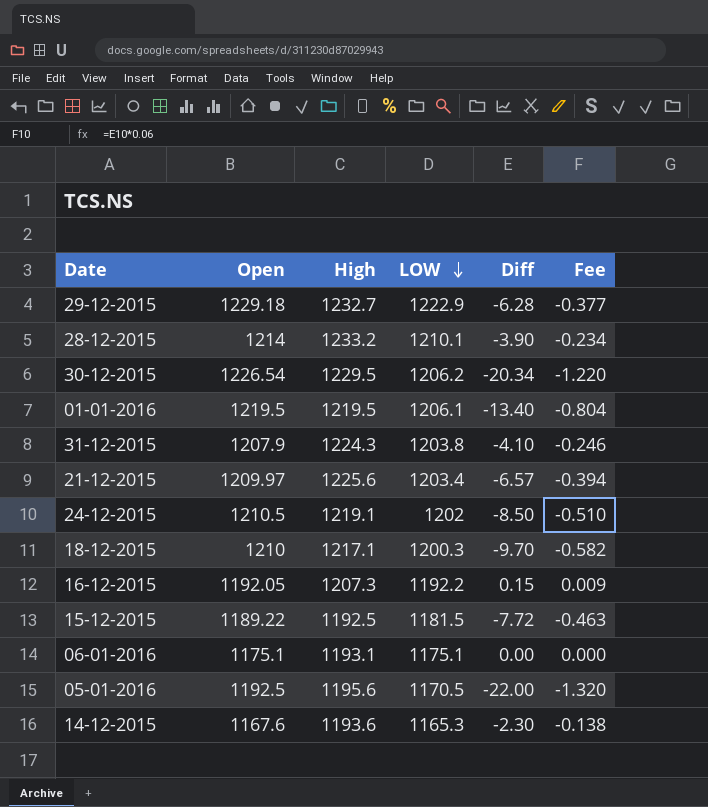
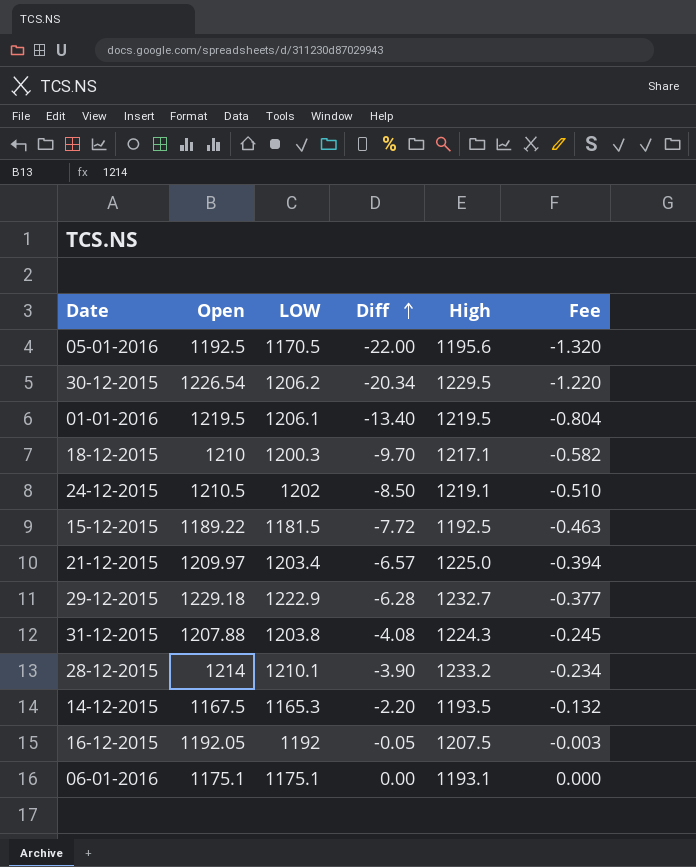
row order: LOW descending -> Diff ascending
column High | position: 3 -> 5
21-12-2015 | High: 1225.6 -> 1225.0
31-12-2015 | Open: 1207.9 -> 1207.88
31-12-2015 | Diff: -4.10 -> -4.08
31-12-2015 | Fee: -0.246 -> -0.245
14-12-2015 | Open: 1167.6 -> 1167.5
14-12-2015 | Diff: -2.30 -> -2.20
14-12-2015 | High: 1193.6 -> 1193.5
14-12-2015 | Fee: -0.138 -> -0.132
16-12-2015 | LOW: 1192.2 -> 1192
16-12-2015 | Diff: 0.15 -> -0.05
16-12-2015 | High: 1207.3 -> 1207.5
16-12-2015 | Fee: 0.009 -> -0.003

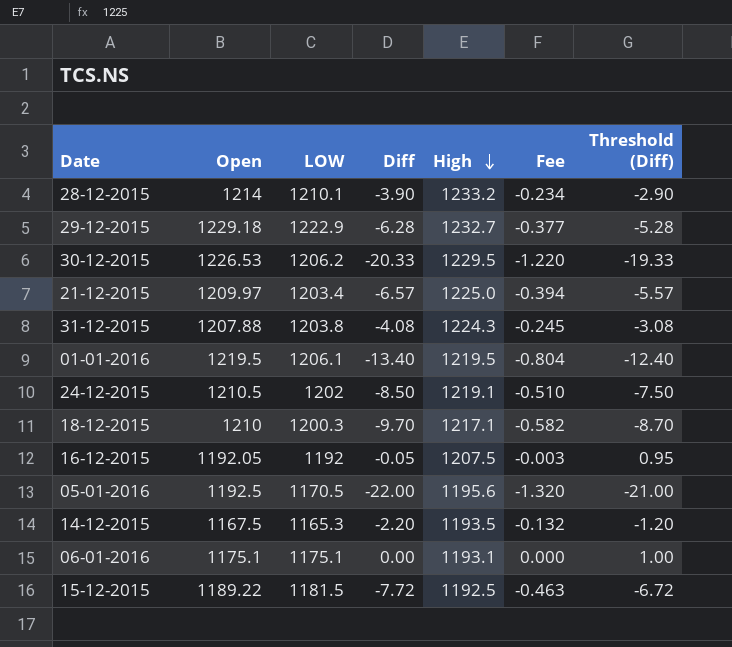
row order: Diff ascending -> High descending
column Threshold (Diff) | formula: none -> [Diff] + 1
30-12-2015 | Open: 1226.54 -> 1226.53
30-12-2015 | Diff: -20.34 -> -20.33

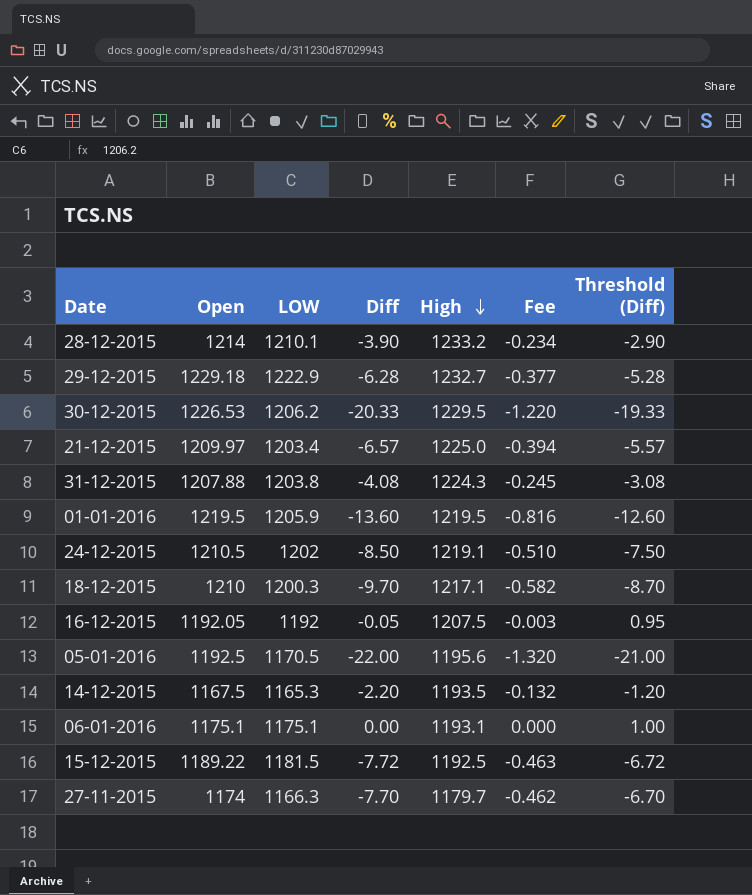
01-01-2016 | LOW: 1206.1 -> 1205.9
01-01-2016 | Diff: -13.40 -> -13.60
01-01-2016 | Fee: -0.804 -> -0.816
01-01-2016 | Threshold (Diff): -12.40 -> -12.60
row 27-11-2015: none -> 1174 | 1166.3 | -7.70 | 1179.7 | -0.462 | -6.70

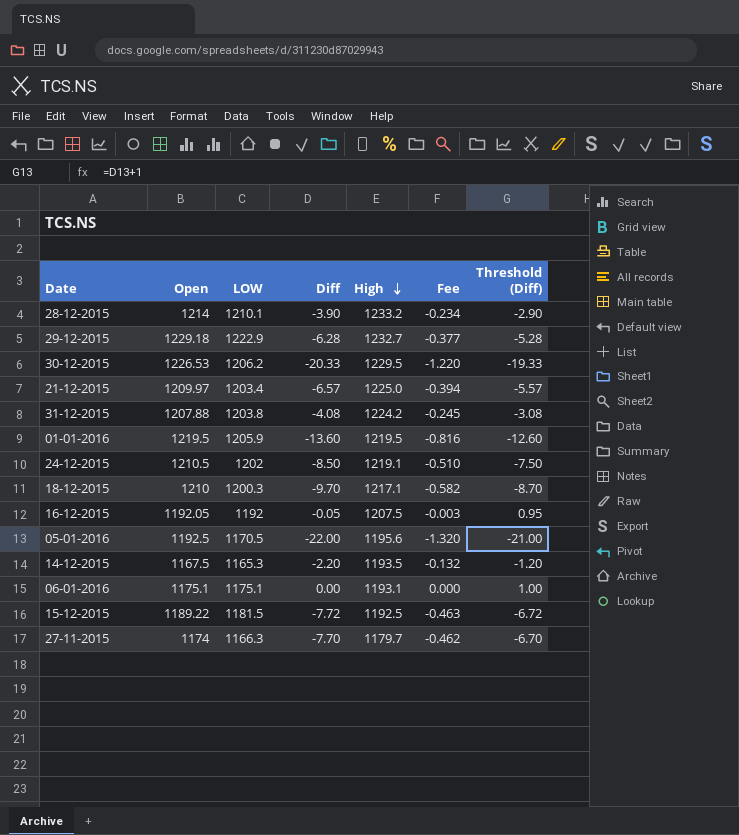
31-12-2015 | High: 1224.3 -> 1224.2

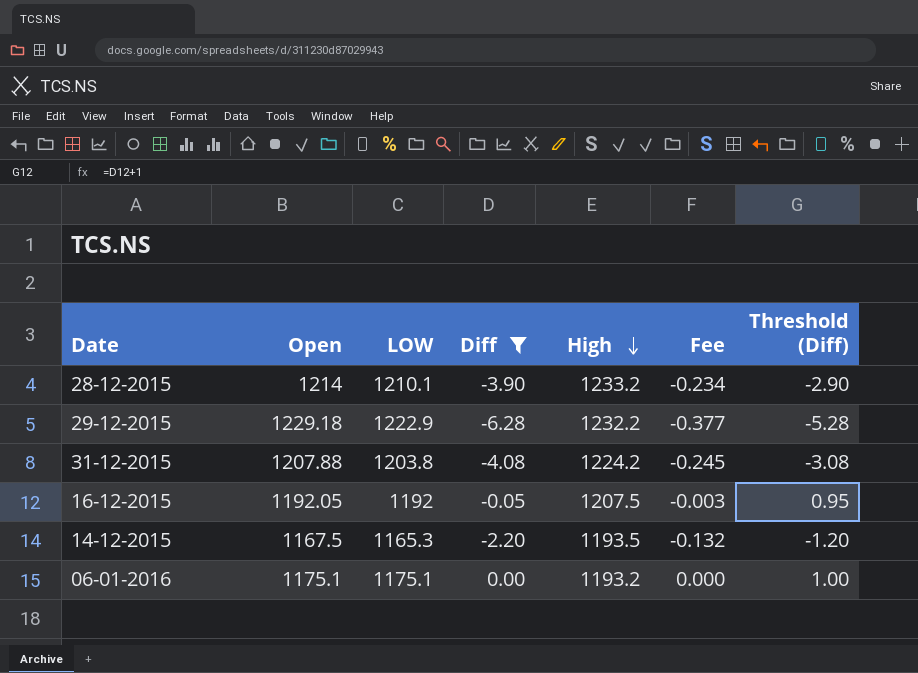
filter: none -> Diff >= -6.28
29-12-2015 | High: 1232.7 -> 1232.2
06-01-2016 | High: 1193.1 -> 1193.2

